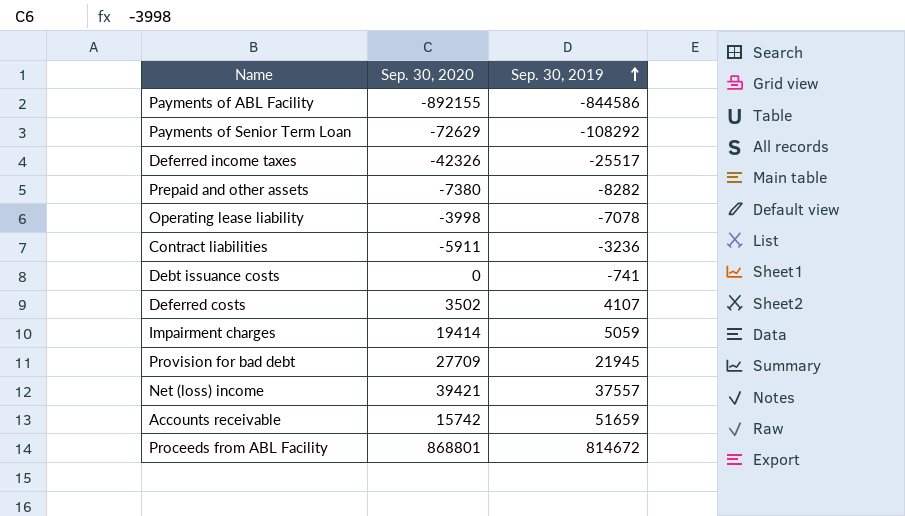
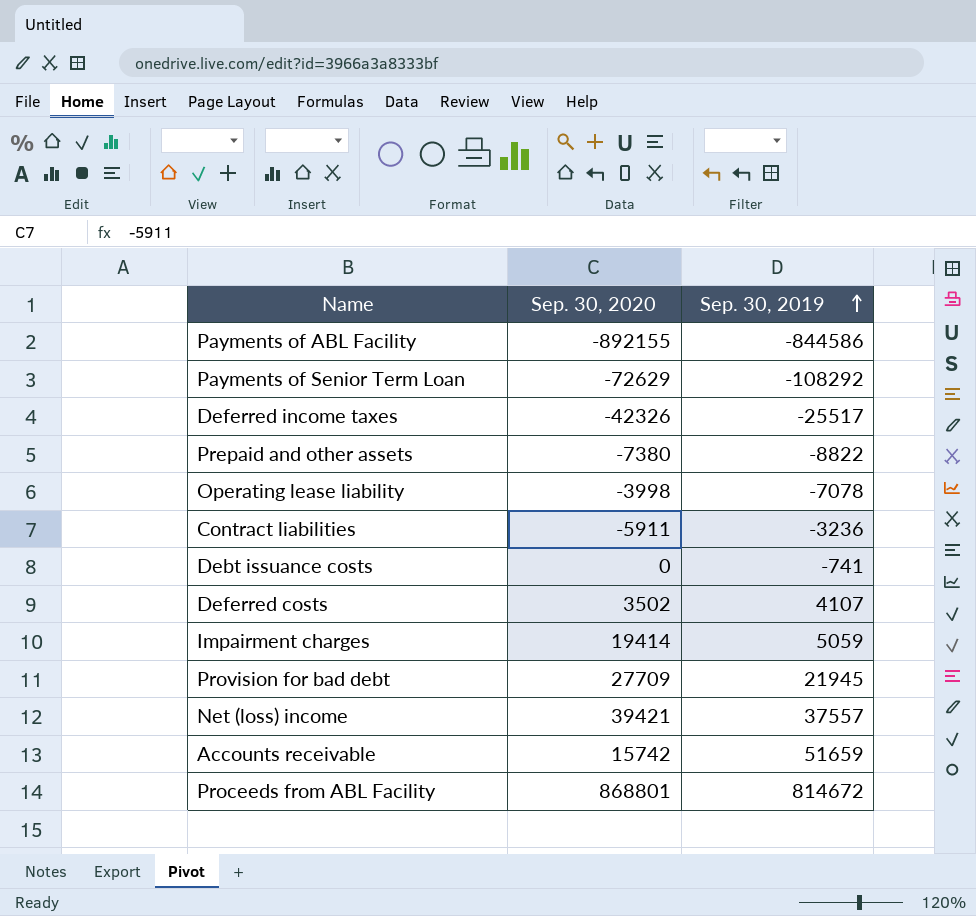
Prepaid and other assets | Sep. 30, 2019: -8282 -> -8822

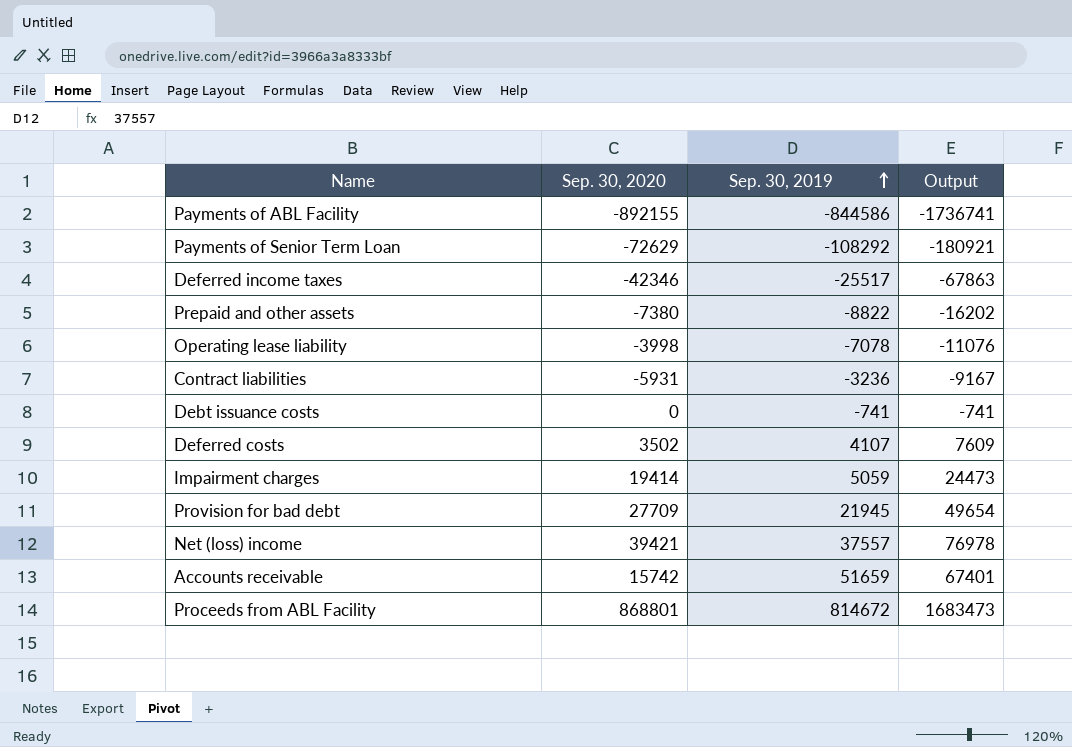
column Output | formula: none -> [Sep. 30, 2020] + [Sep. 30, 2019]
Deferred income taxes | Sep. 30, 2020: -42326 -> -42346
Contract liabilities | Sep. 30, 2020: -5911 -> -5931

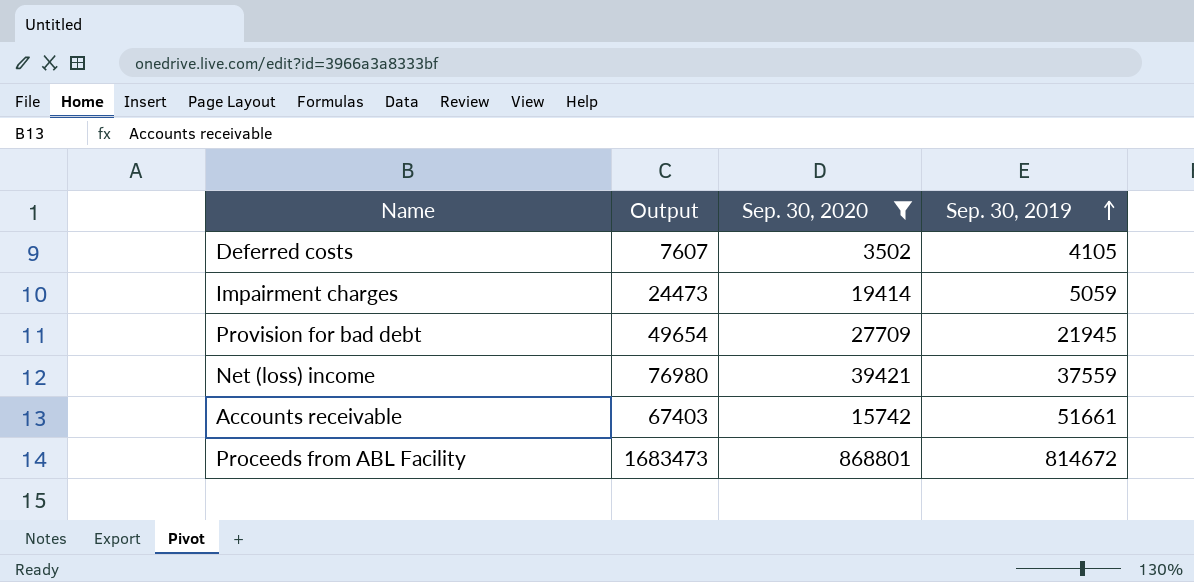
filter: none -> Sep. 30, 2020 >= 3502
column Output | position: 4 -> 2
Deferred costs | Output: 7609 -> 7607
Deferred costs | Sep. 30, 2019: 4107 -> 4105
Net (loss) income | Output: 76978 -> 76980
Net (loss) income | Sep. 30, 2019: 37557 -> 37559
Accounts receivable | Output: 67401 -> 67403
Accounts receivable | Sep. 30, 2019: 51659 -> 51661

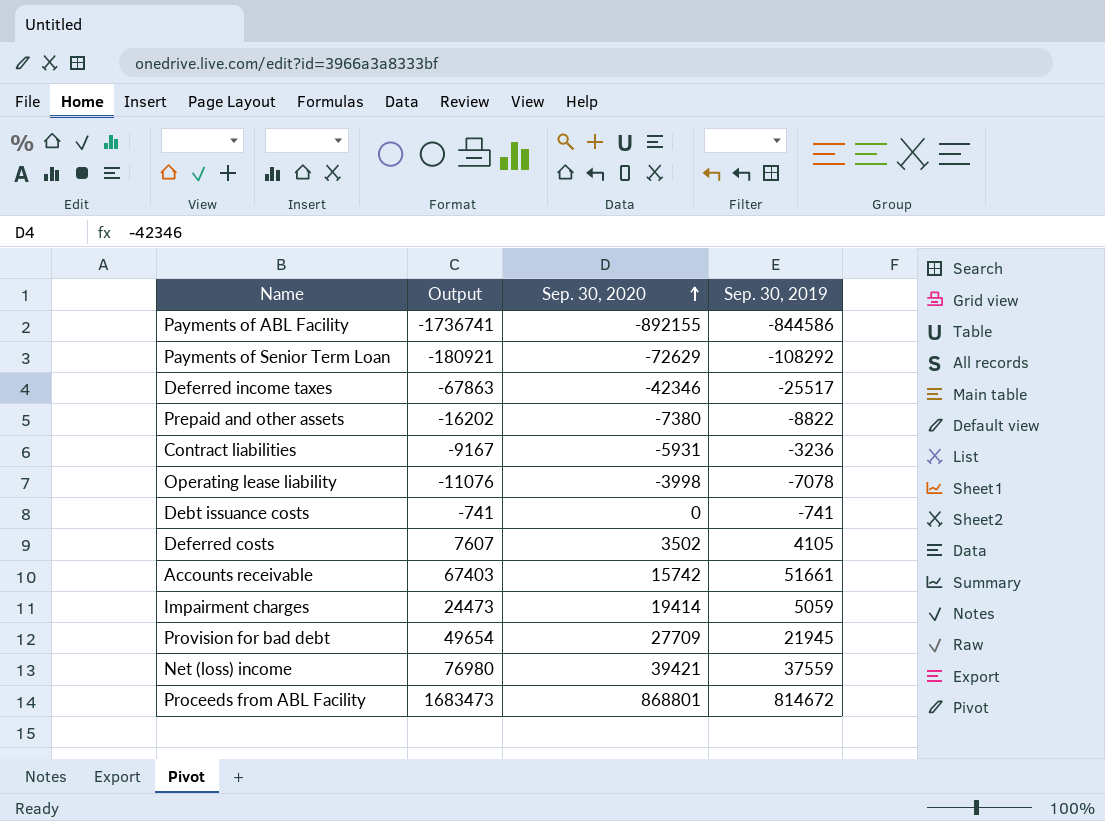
filter: Sep. 30, 2020 >= 3502 -> none
row order: Sep. 30, 2019 ascending -> Sep. 30, 2020 ascending

